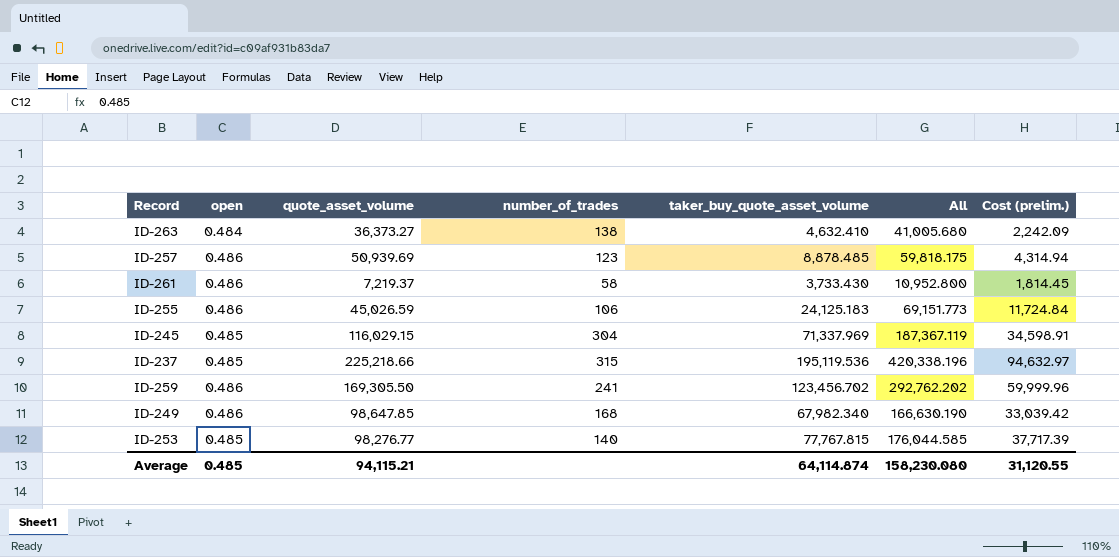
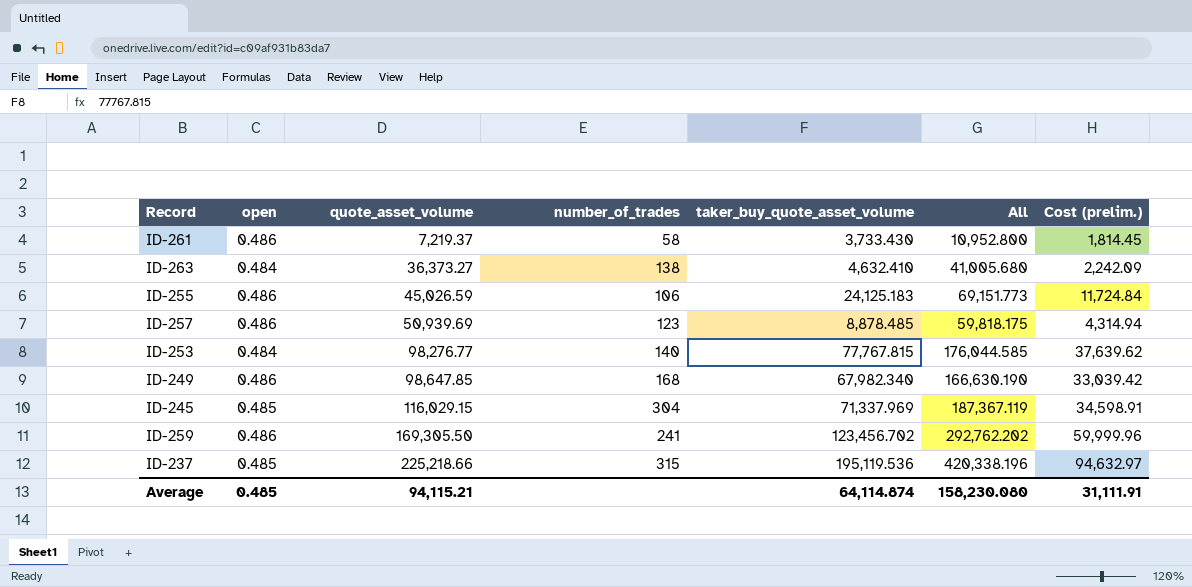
row order: none -> quote_asset_volume ascending
ID-253 | open: 0.485 -> 0.484
ID-253 | Cost (prelim.): 37,717.39 -> 37,639.62
Average | Cost (prelim.): 31,120.55 -> 31,111.91

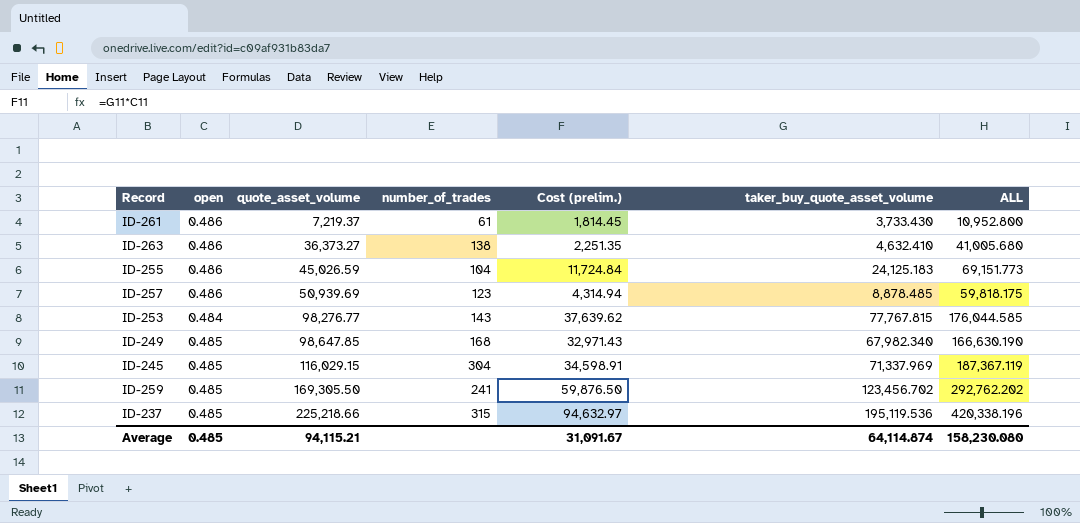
column Cost (prelim.) | position: 7 -> 5
column name: All -> ALL
ID-261 | number_of_trades: 58 -> 61
ID-263 | open: 0.484 -> 0.486
ID-263 | Cost (prelim.): 2,242.09 -> 2,251.35
ID-255 | number_of_trades: 106 -> 104
ID-253 | number_of_trades: 140 -> 143
ID-249 | open: 0.486 -> 0.485
ID-249 | Cost (prelim.): 33,039.42 -> 32,971.43
ID-259 | open: 0.486 -> 0.485
ID-259 | Cost (prelim.): 59,999.96 -> 59,876.50
Average | Cost (prelim.): 31,111.91 -> 31,091.67

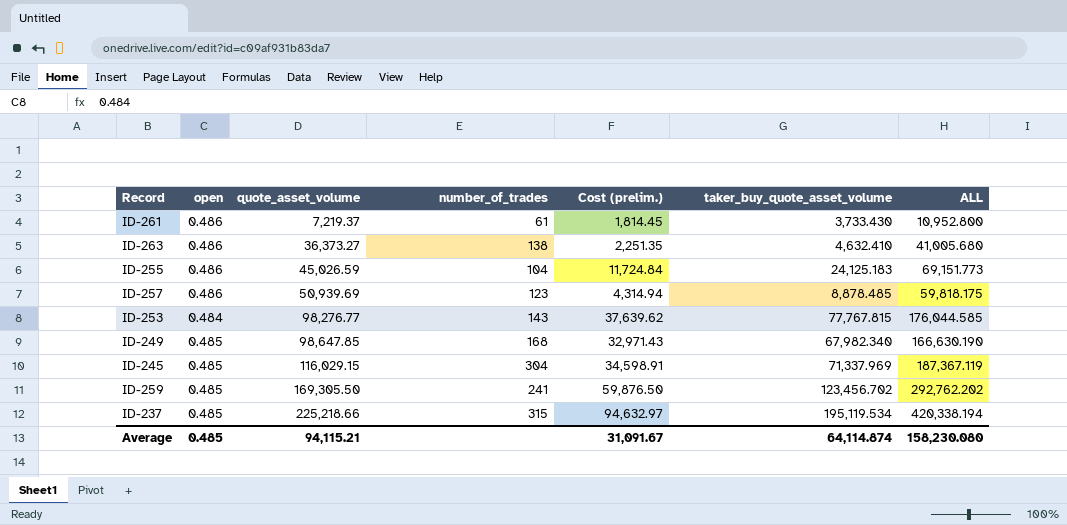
ID-237 | taker_buy_quote_asset_volume: 195,119.536 -> 195,119.534
ID-237 | ALL: 420,338.196 -> 420,338.194

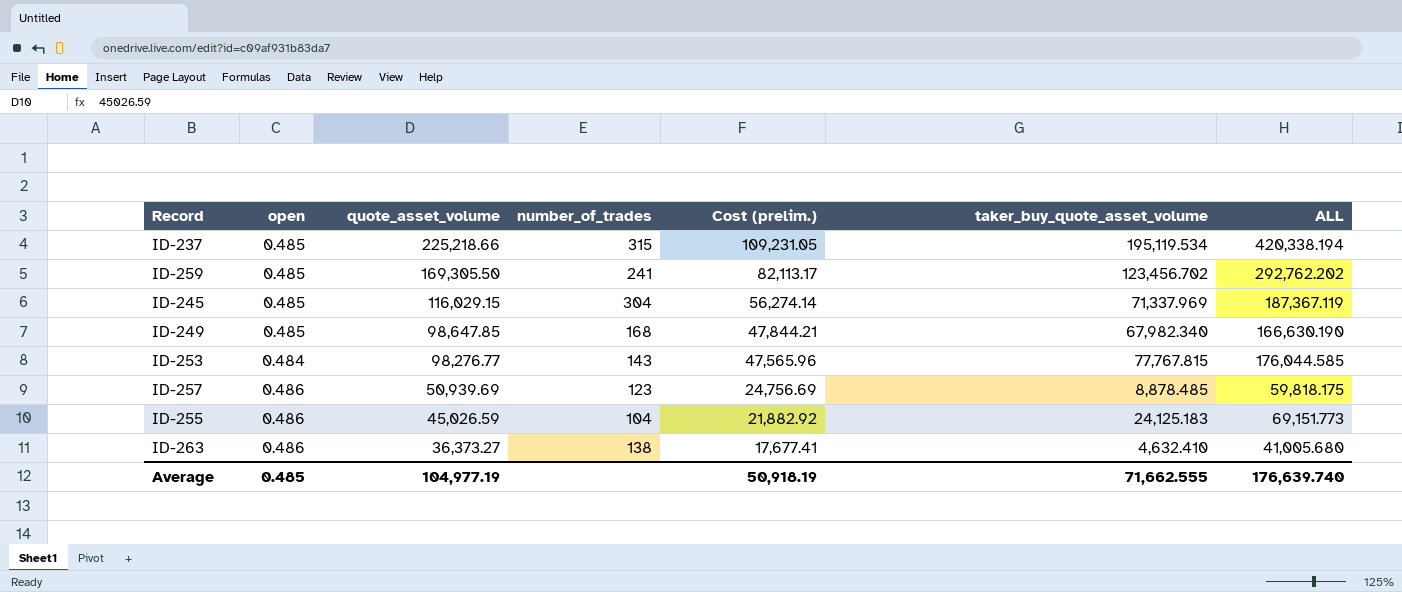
row order: quote_asset_volume ascending -> quote_asset_volume descending
column Cost (prelim.) | formula: [open] * [taker_buy_quote_asset_volume] -> [open] * [quote_asset_volume]
row ID-261: 0.486 | 7,219.37 | 61 | 1,814.45 | 3,733.430 | 10,952.800 -> none
Average | quote_asset_volume: 94,115.21 -> 104,977.19
Average | Cost (prelim.): 31,091.67 -> 50,918.19
Average | taker_buy_quote_asset_volume: 64,114.874 -> 71,662.555
Average | ALL: 158,230.080 -> 176,639.740

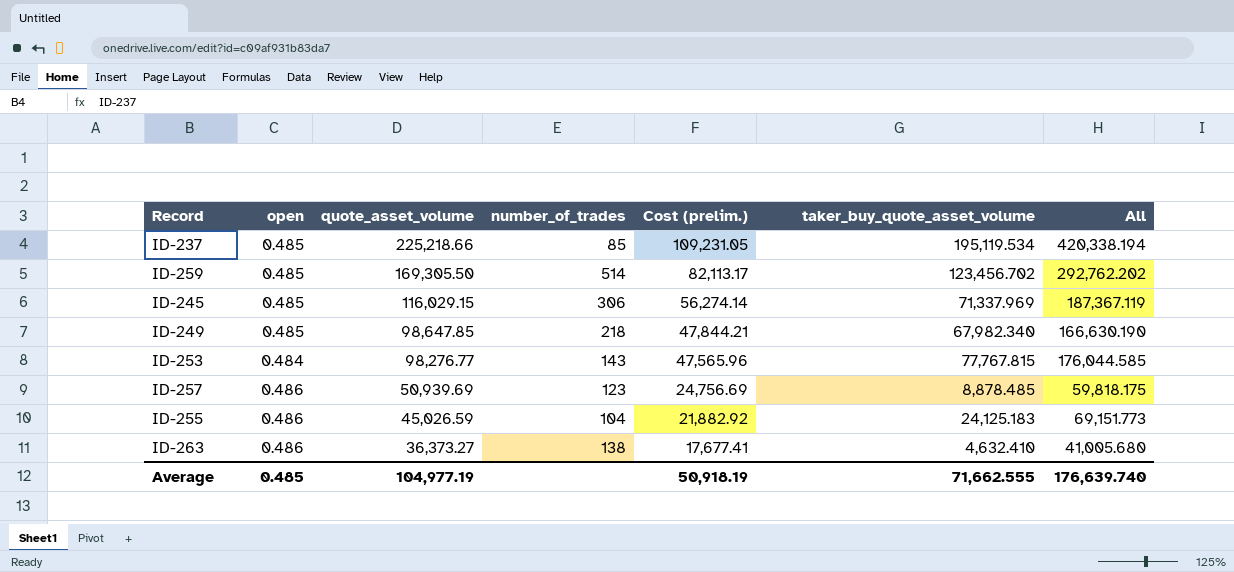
column name: ALL -> All
ID-237 | number_of_trades: 315 -> 85
ID-259 | number_of_trades: 241 -> 514
ID-245 | number_of_trades: 304 -> 306
ID-249 | number_of_trades: 168 -> 218

